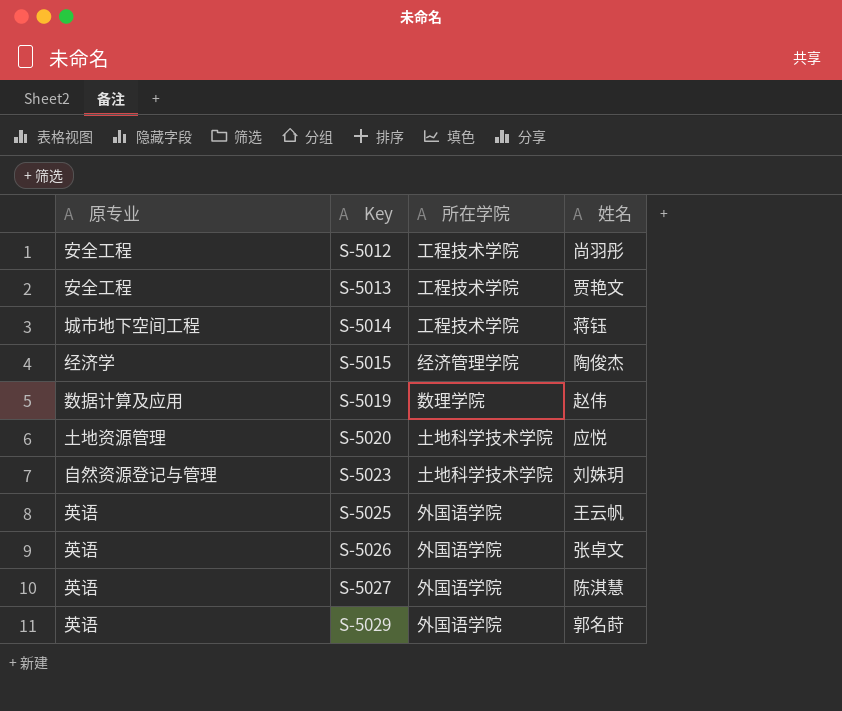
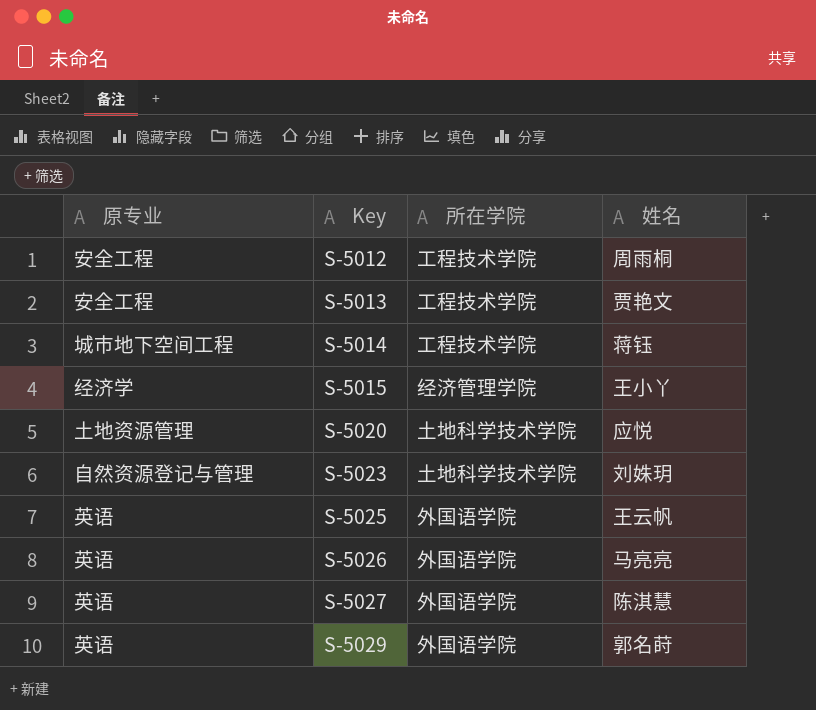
row S-5019: 数据计算及应用 | 数理学院 | 赵伟 -> none
S-5012 | 姓名: 尚羽彤 -> 周雨桐
S-5015 | 姓名: 陶俊杰 -> 王小丫
S-5026 | 姓名: 张卓文 -> 马亮亮

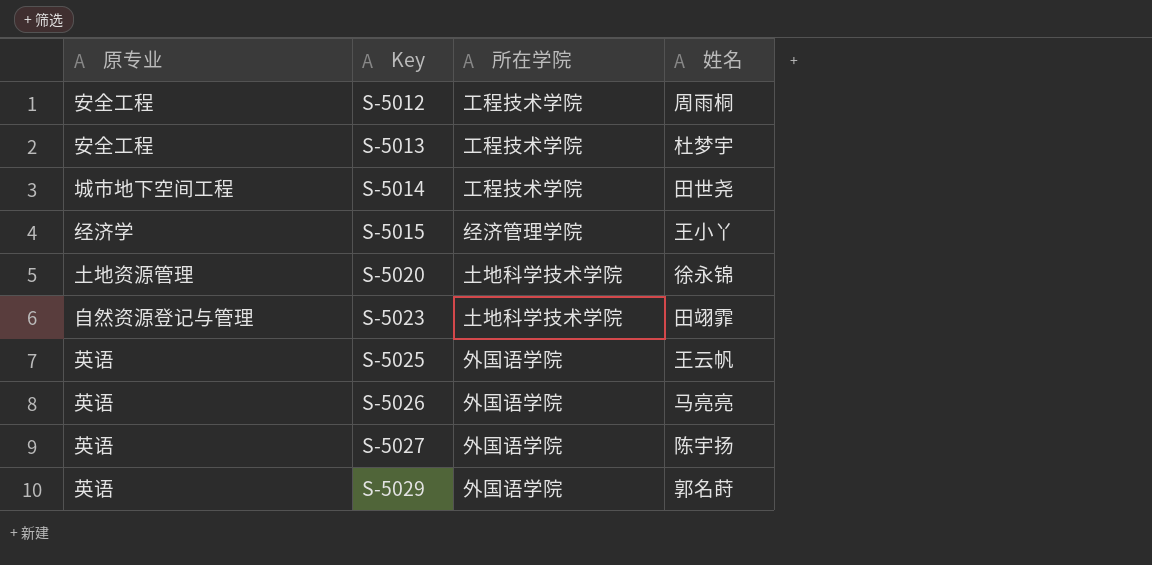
S-5013 | 姓名: 贾艳文 -> 杜梦宇
S-5014 | 姓名: 蒋钰 -> 田世尧
S-5020 | 姓名: 应悦 -> 徐永锦
S-5023 | 姓名: 刘姝玥 -> 田翊霏
S-5027 | 姓名: 陈淇慧 -> 陈宇扬

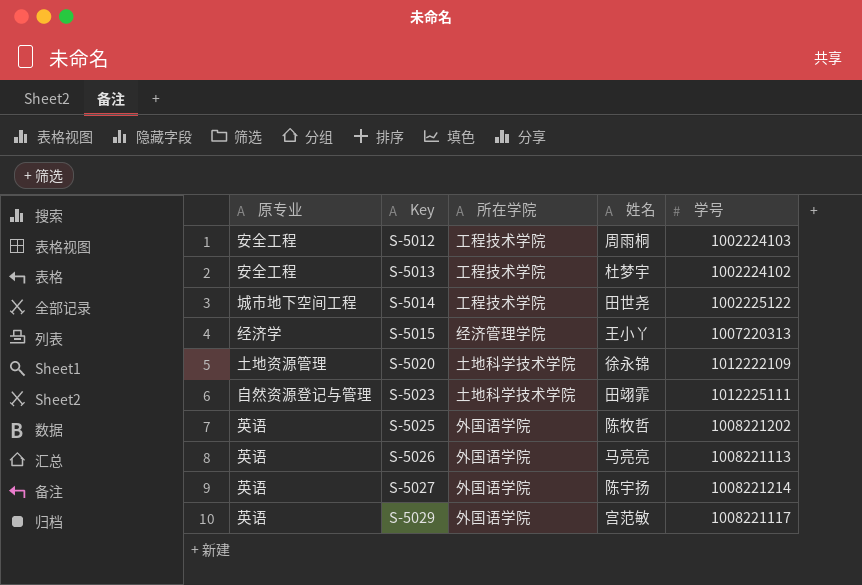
column 学号 | position: none -> 5
S-5025 | 姓名: 王云帆 -> 陈牧哲
S-5029 | 姓名: 郭名莳 -> 宫范敏

